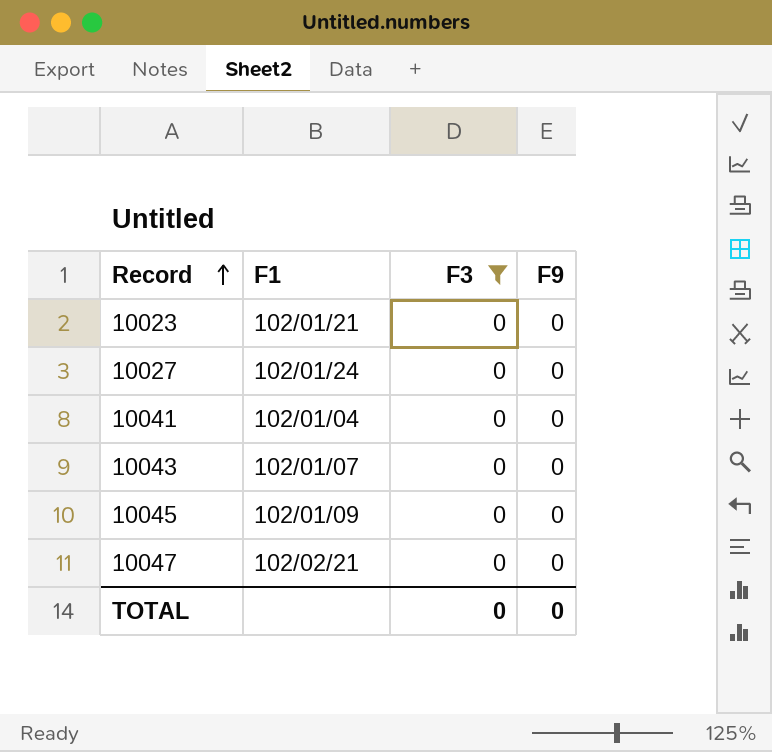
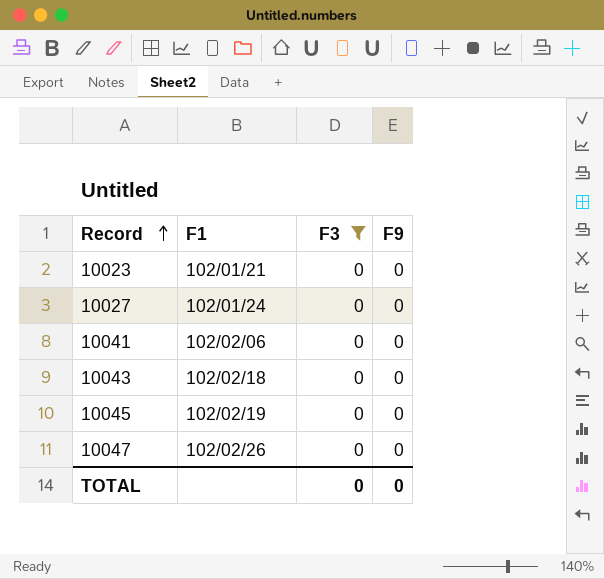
10041 | F1: 102/01/04 -> 102/02/06
10043 | F1: 102/01/07 -> 102/02/18
10045 | F1: 102/01/09 -> 102/02/19
10047 | F1: 102/02/21 -> 102/02/26

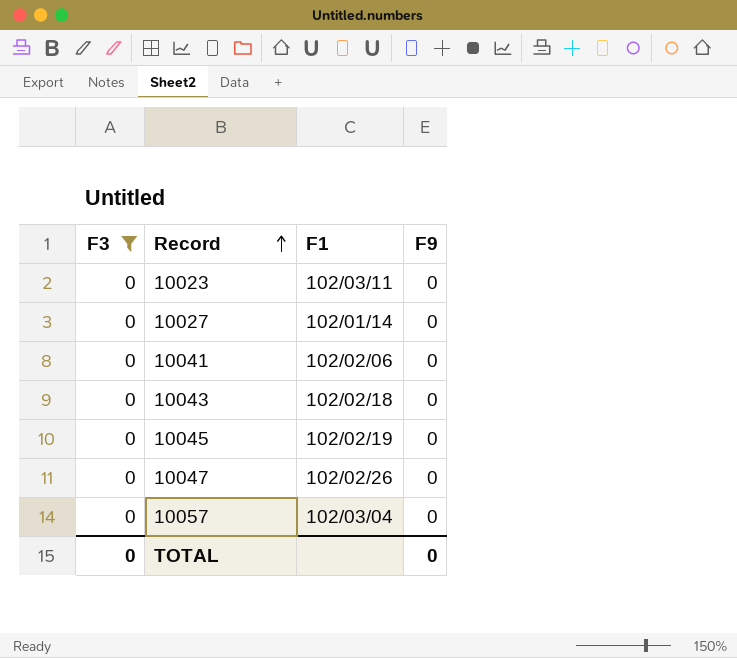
column F3 | position: 3 -> 1
10023 | F1: 102/01/21 -> 102/03/11
10027 | F1: 102/01/24 -> 102/01/14
row 10057: none -> 0 | 102/03/04 | 0

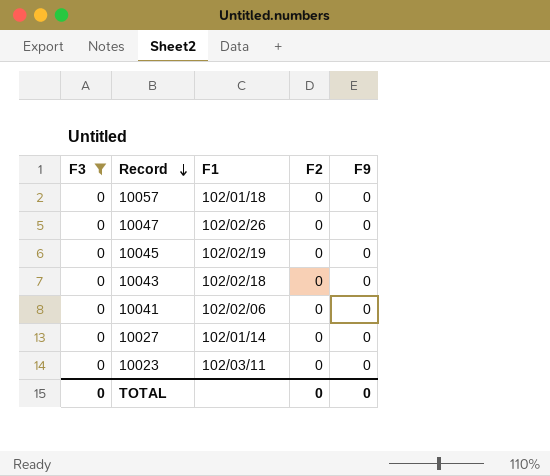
row order: Record ascending -> Record descending
column F2 | position: none -> 4
10057 | F1: 102/03/04 -> 102/01/18

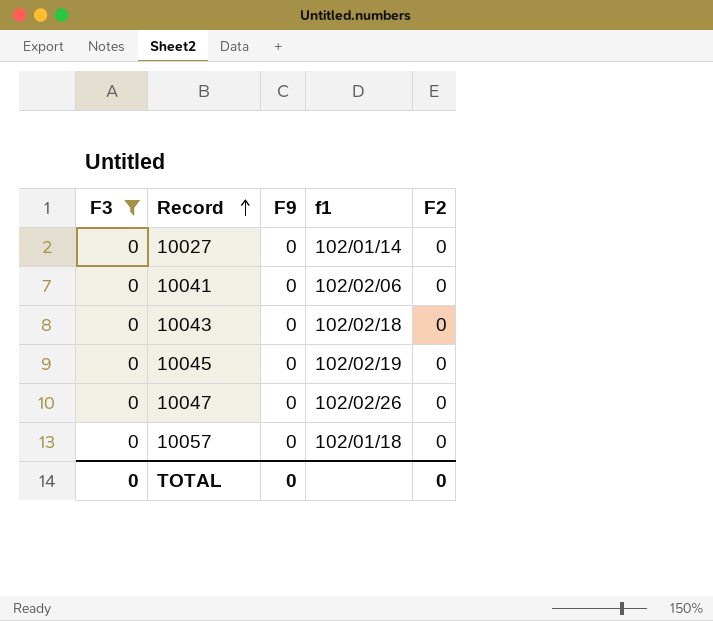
row order: Record descending -> Record ascending
column F9 | position: 5 -> 3
column name: F1 -> f1
row 10023: 0 | 102/03/11 | 0 | 0 -> none

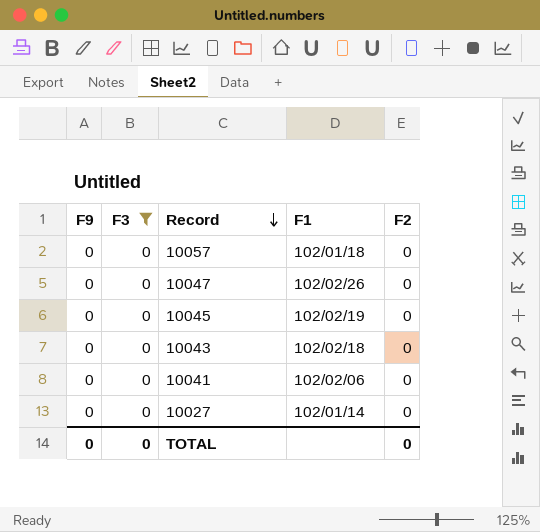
row order: Record ascending -> Record descending
column F9 | position: 3 -> 1
column name: f1 -> F1

